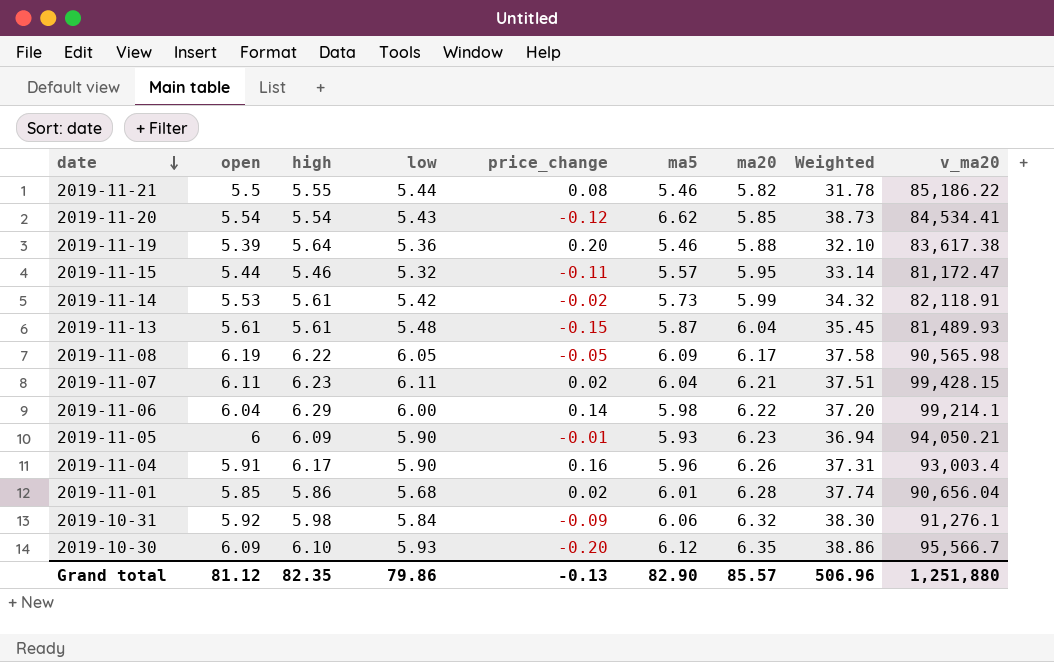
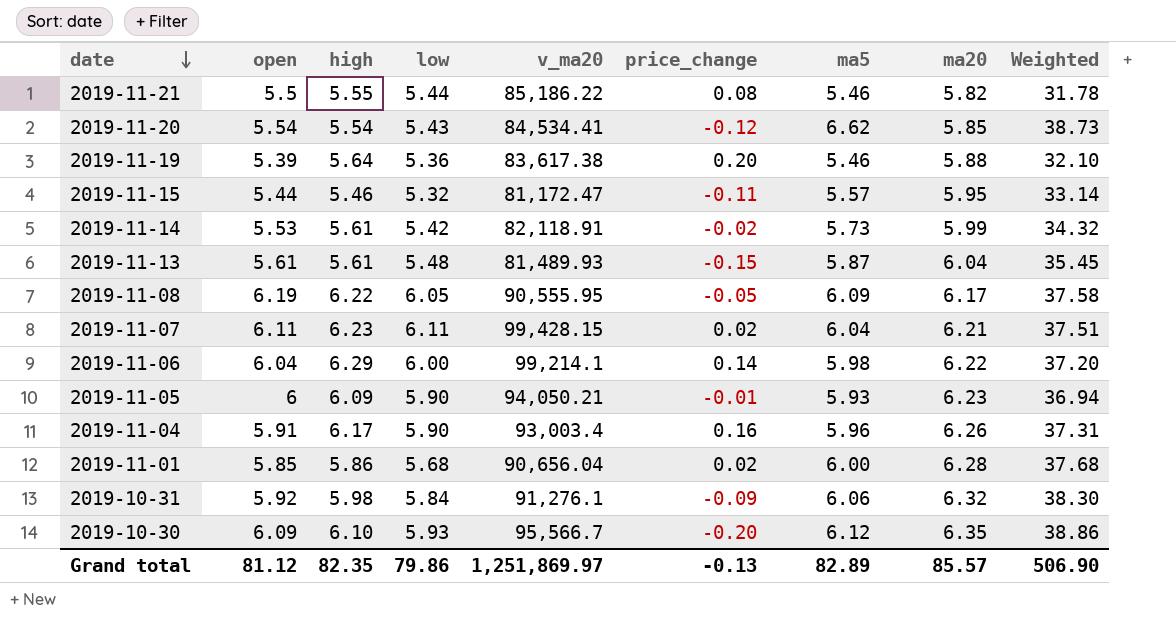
column v_ma20 | position: 9 -> 5
2019-11-08 | v_ma20: 90,565.98 -> 90,555.95
2019-11-01 | ma5: 6.01 -> 6.00
2019-11-01 | Weighted: 37.74 -> 37.68
Grand total | v_ma20: 1,251,880 -> 1,251,869.97
Grand total | ma5: 82.90 -> 82.89
Grand total | Weighted: 506.96 -> 506.90

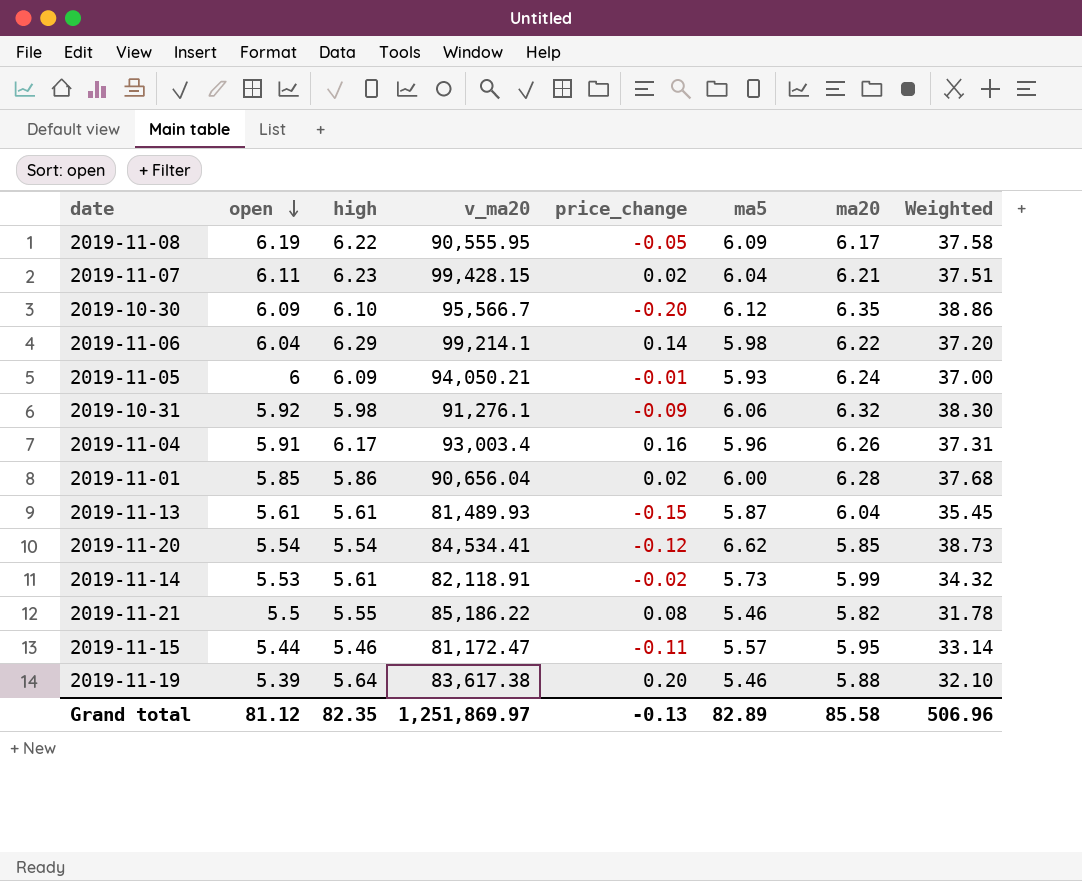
row order: date descending -> open descending
column low | position: 4 -> none
2019-11-05 | ma20: 6.23 -> 6.24
2019-11-05 | Weighted: 36.94 -> 37.00
Grand total | ma20: 85.57 -> 85.58
Grand total | Weighted: 506.90 -> 506.96

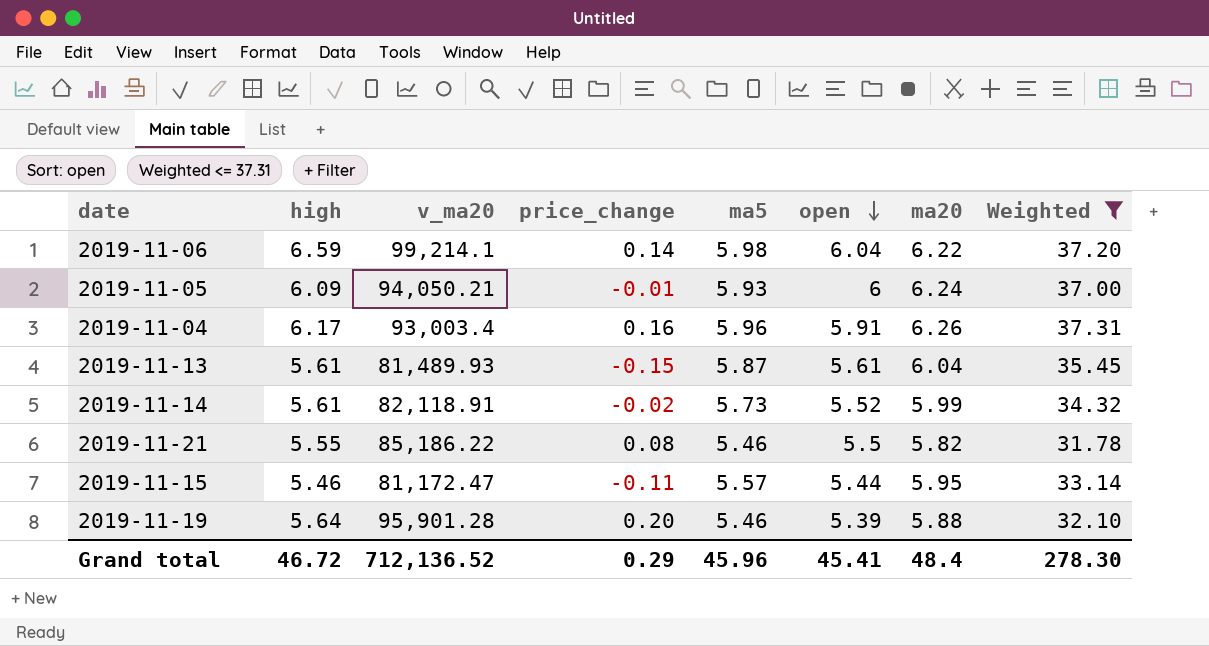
filter: none -> Weighted <= 37.31
column open | position: 2 -> 6
2019-11-06 | high: 6.29 -> 6.59
2019-11-14 | open: 5.53 -> 5.52
2019-11-19 | v_ma20: 83,617.38 -> 95,901.28
Grand total | high: 82.35 -> 46.72
Grand total | v_ma20: 1,251,869.97 -> 712,136.52
Grand total | price_change: -0.13 -> 0.29
Grand total | ma5: 82.89 -> 45.96
Grand total | open: 81.12 -> 45.41
Grand total | ma20: 85.58 -> 48.4
Grand total | Weighted: 506.96 -> 278.30

